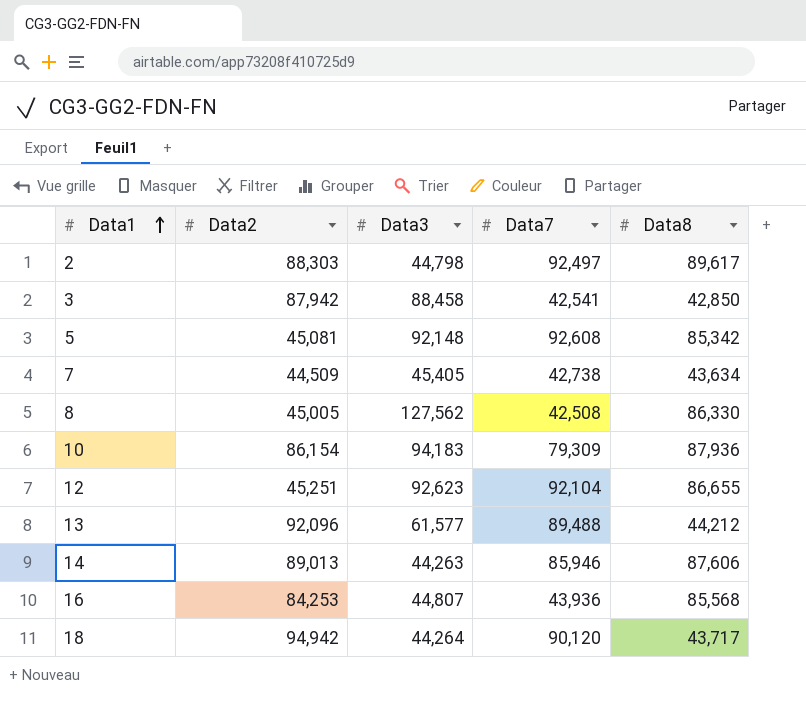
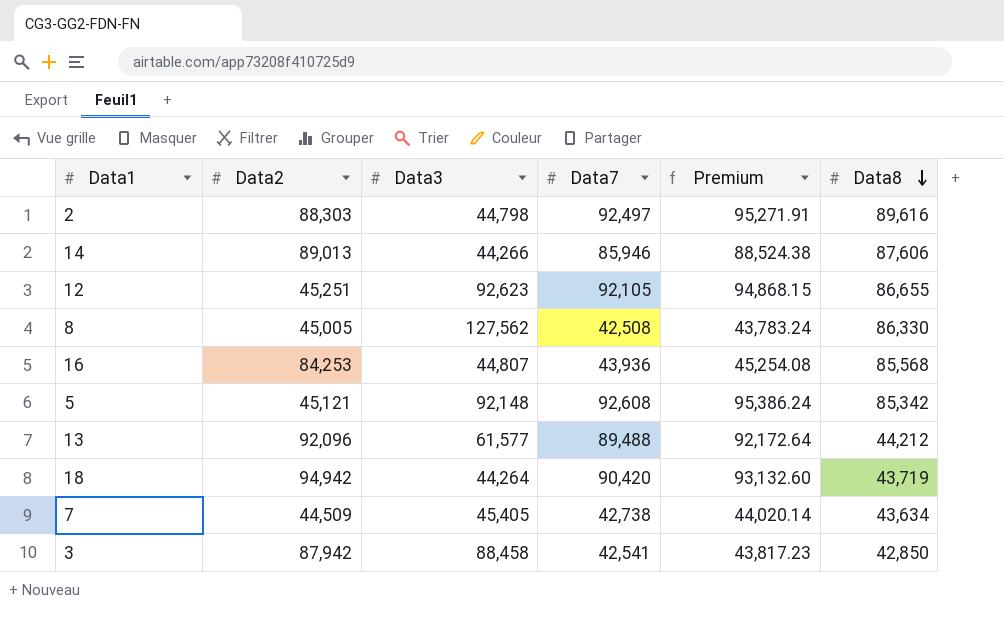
row order: Data1 ascending -> Data8 descending
column Premium | formula: none -> [Data7] * 1.03
row 10: 86,154 | 94,183 | 79,309 | 87,936 -> none
2 | Data8: 89,617 -> 89,616
14 | Data3: 44,263 -> 44,266
12 | Data7: 92,104 -> 92,105
5 | Data2: 45,081 -> 45,121
18 | Data7: 90,120 -> 90,420
18 | Data8: 43,717 -> 43,719

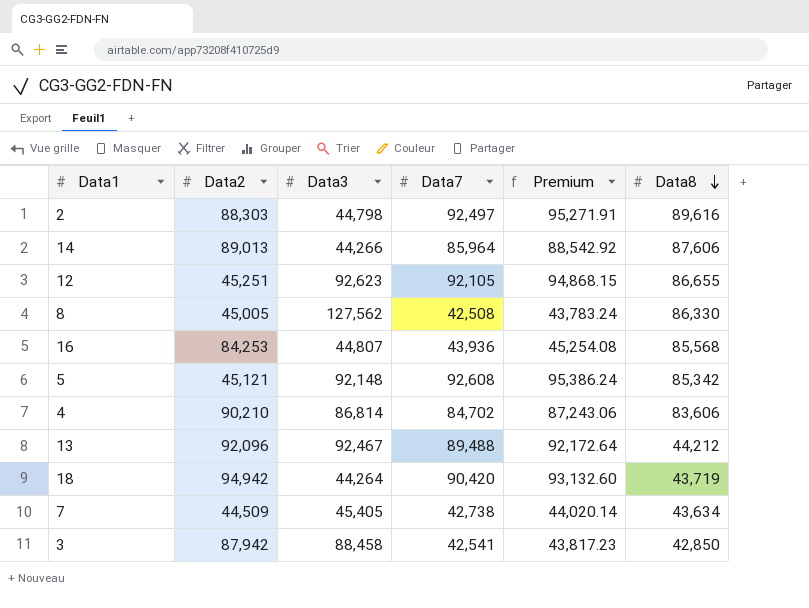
14 | Data7: 85,946 -> 85,964
14 | Premium: 88,524.38 -> 88,542.92
row 4: none -> 90,210 | 86,814 | 84,702 | 87,243.06 | 83,606
13 | Data3: 61,577 -> 92,467

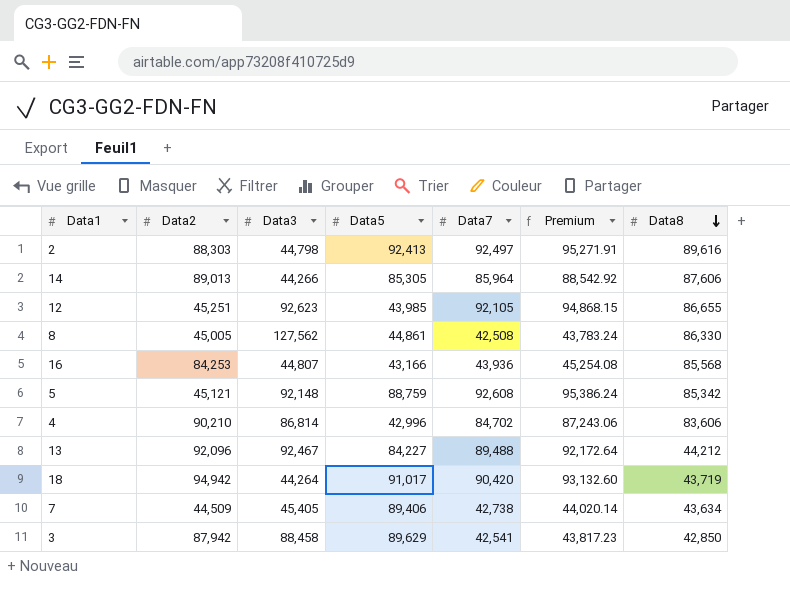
column Data5 | position: none -> 4

